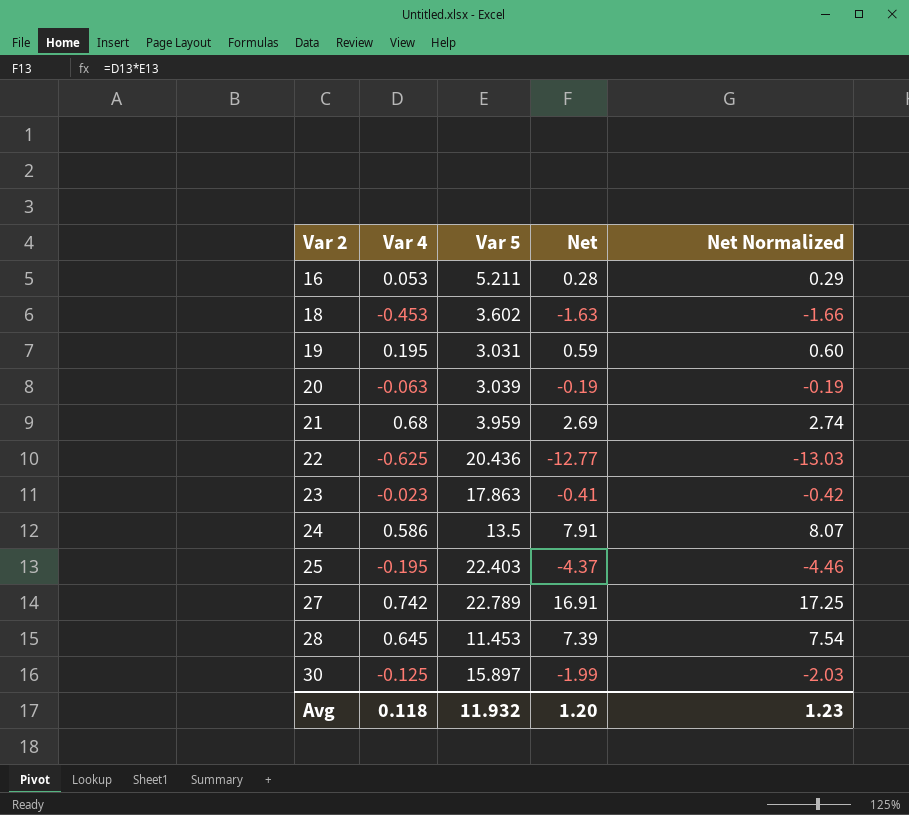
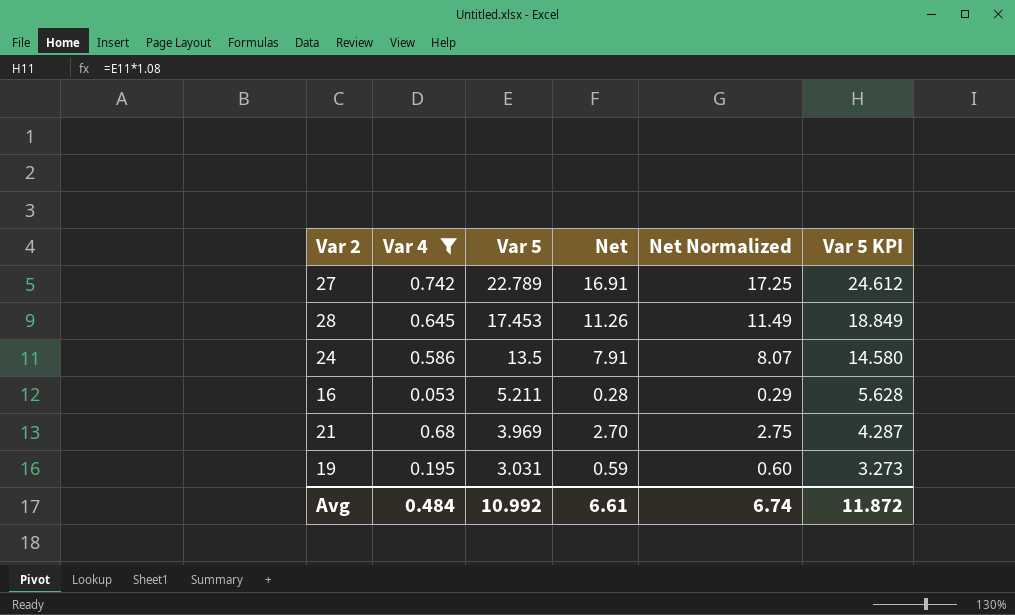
filter: none -> Var 4 >= 0.053
row order: Var 2 ascending -> Var 5 descending
column Var 5 KPI | formula: none -> [Var 5] * 1.08
28 | Var 5: 11.453 -> 17.453
28 | Net: 7.39 -> 11.26
28 | Net Normalized: 7.54 -> 11.49
21 | Var 5: 3.959 -> 3.969
21 | Net: 2.69 -> 2.70
21 | Net Normalized: 2.74 -> 2.75
Avg | Var 4: 0.118 -> 0.484
Avg | Var 5: 11.932 -> 10.992
Avg | Net: 1.20 -> 6.61
Avg | Net Normalized: 1.23 -> 6.74

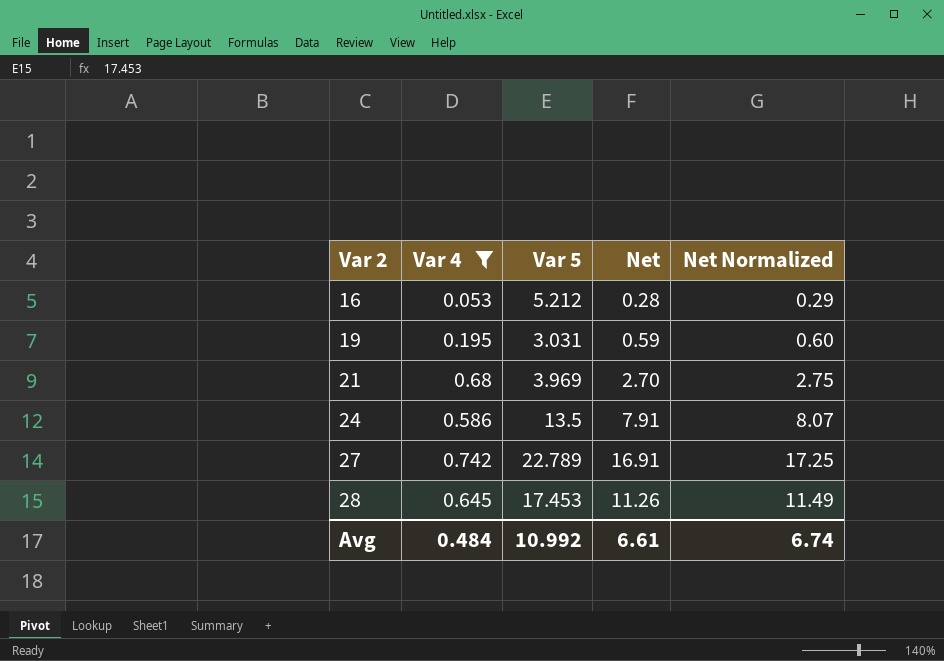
row order: Var 5 descending -> Var 2 ascending
column Var 5 KPI | formula: [Var 5] * 1.08 -> none
16 | Var 5: 5.211 -> 5.212

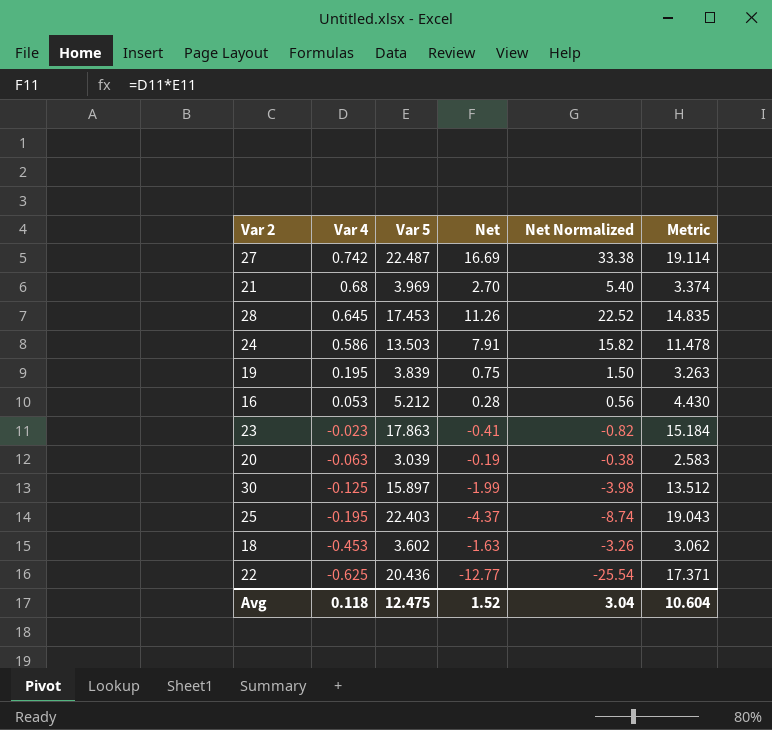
filter: Var 4 >= 0.053 -> none
row order: Var 2 ascending -> Var 4 descending
column Net Normalized | formula: [Net] * 1.02 -> [Net] * 2
column Metric | formula: none -> [Var 5] * 0.85
27 | Var 5: 22.789 -> 22.487
27 | Net: 16.91 -> 16.69
24 | Var 5: 13.5 -> 13.503
19 | Var 5: 3.031 -> 3.839
19 | Net: 0.59 -> 0.75
Avg | Var 4: 0.484 -> 0.118
Avg | Var 5: 10.992 -> 12.475
Avg | Net: 6.61 -> 1.52
Avg | Net Normalized: 6.74 -> 3.04

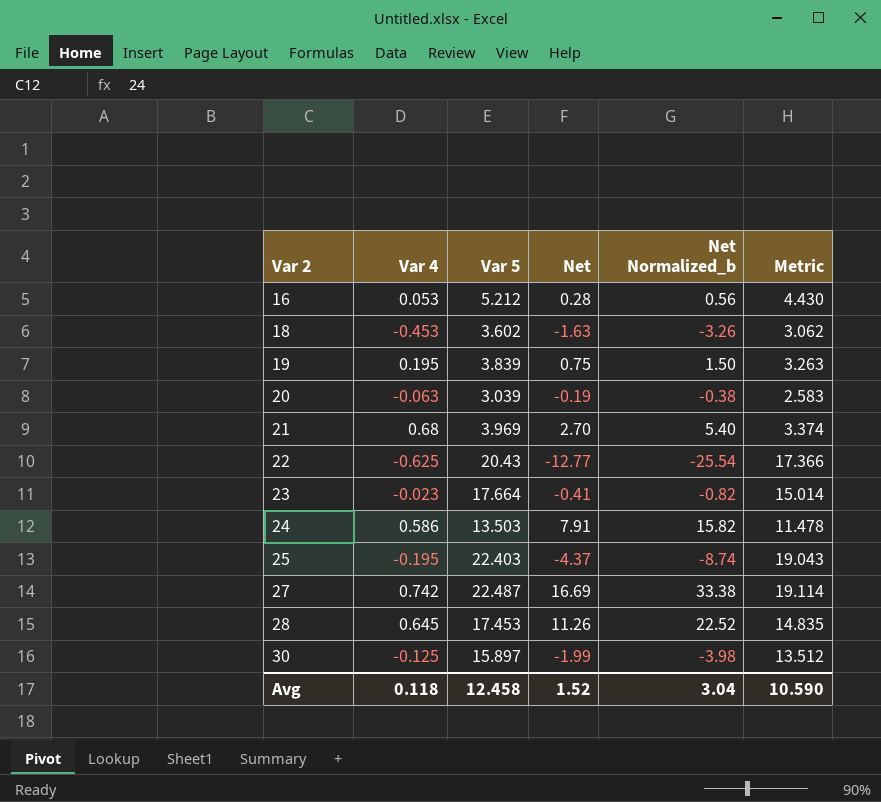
row order: Var 4 descending -> Var 2 ascending
column name: Net Normalized -> Net Normalized_b
22 | Var 5: 20.436 -> 20.43
22 | Metric: 17.371 -> 17.366
23 | Var 5: 17.863 -> 17.664
23 | Metric: 15.184 -> 15.014
Avg | Var 5: 12.475 -> 12.458
Avg | Metric: 10.604 -> 10.590

